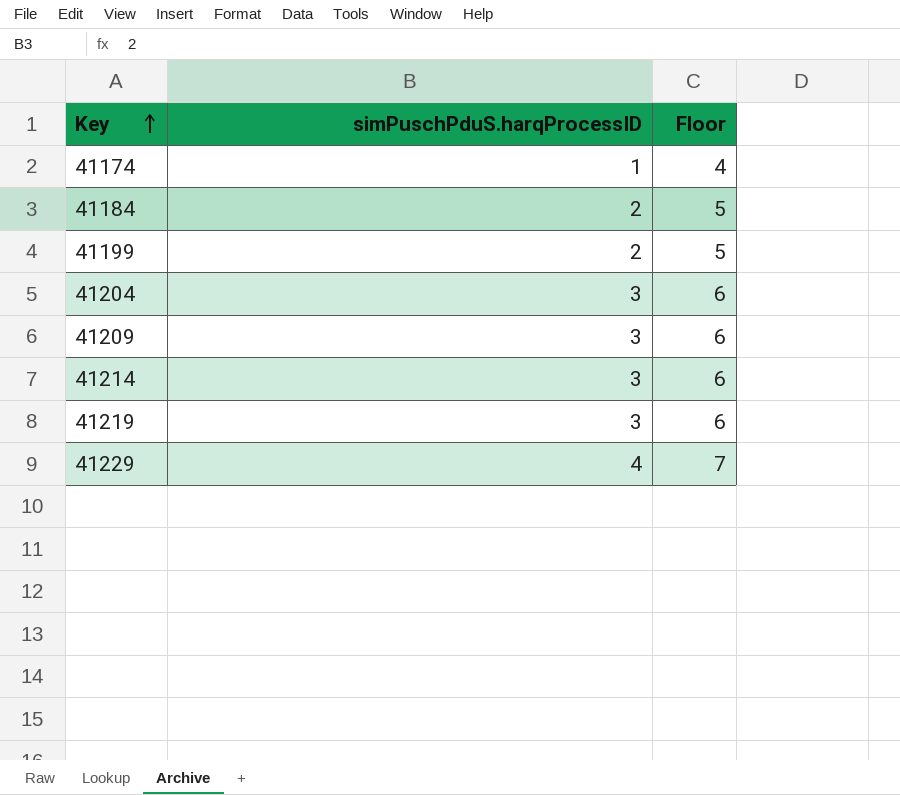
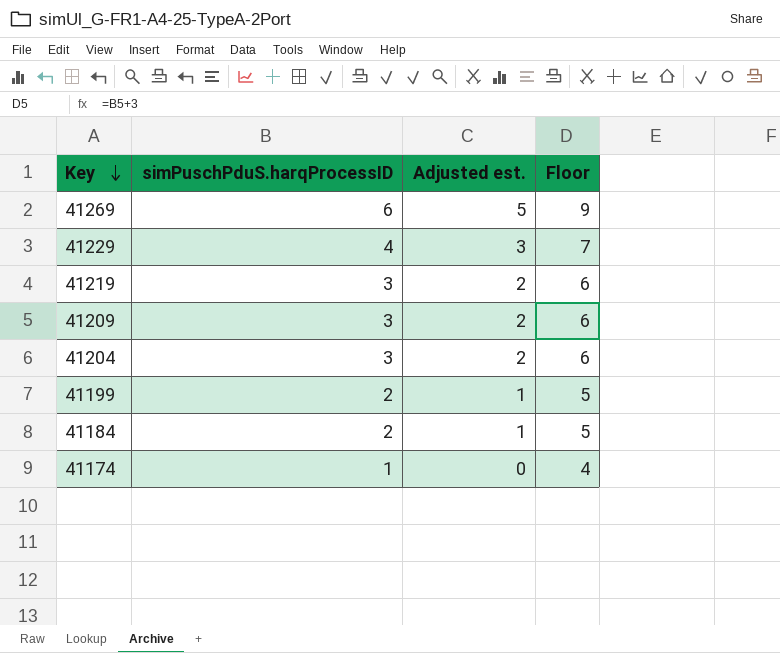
row order: Key ascending -> Key descending
column Adjusted est. | formula: none -> [simPuschPduS.harqProcessID] - 1
row 41214: 3 | 6 -> none
row 41269: none -> 6 | 5 | 9

